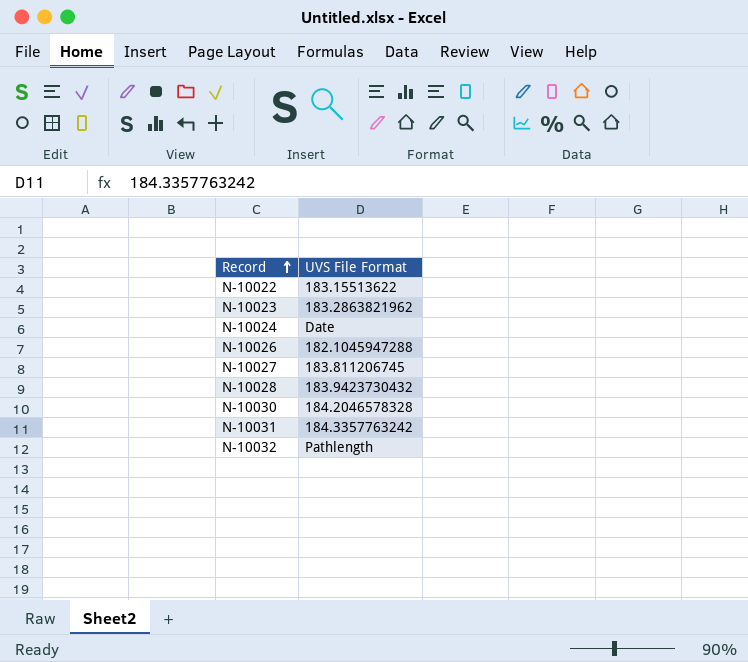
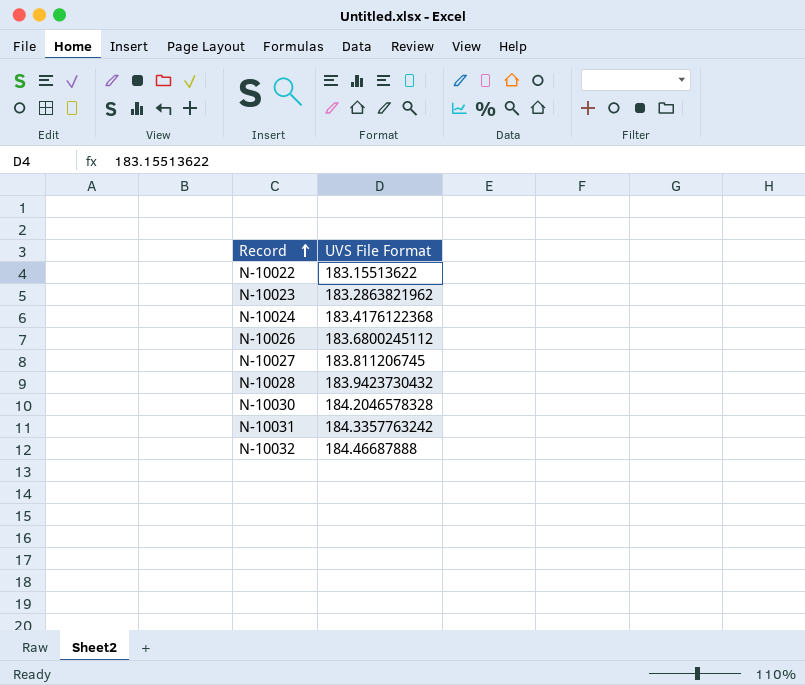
N-10024 | UVS File Format: Date -> 183.4176122368
N-10026 | UVS File Format: 182.1045947288 -> 183.6800245112
N-10032 | UVS File Format: Pathlength -> 184.46687888

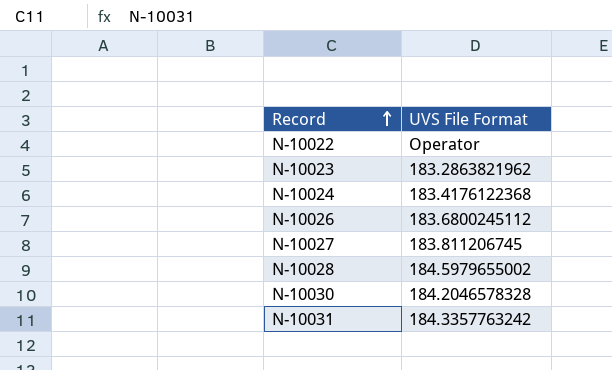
row N-10032: 184.46687888 -> none
N-10022 | UVS File Format: 183.15513622 -> Operator
N-10028 | UVS File Format: 183.9423730432 -> 184.5979655002

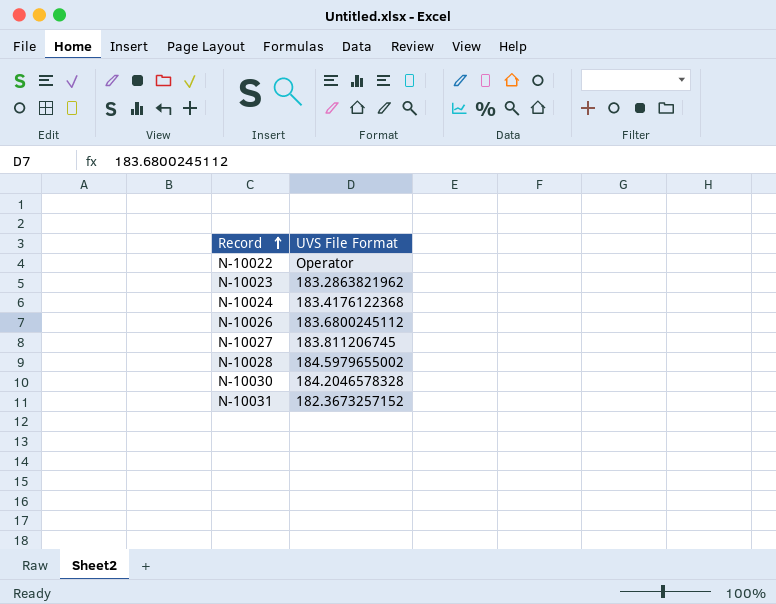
N-10031 | UVS File Format: 184.3357763242 -> 182.3673257152

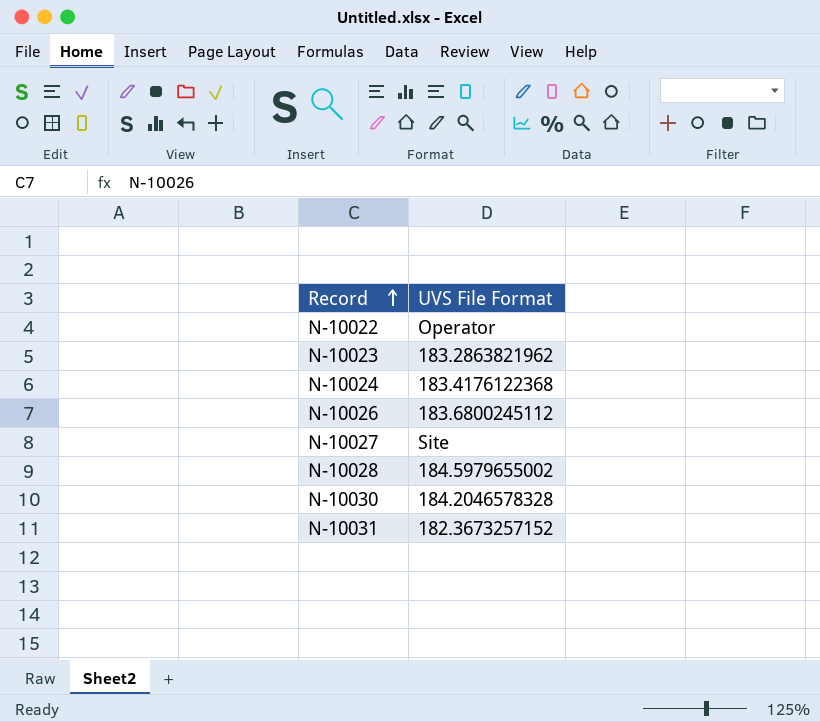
N-10027 | UVS File Format: 183.811206745 -> Site

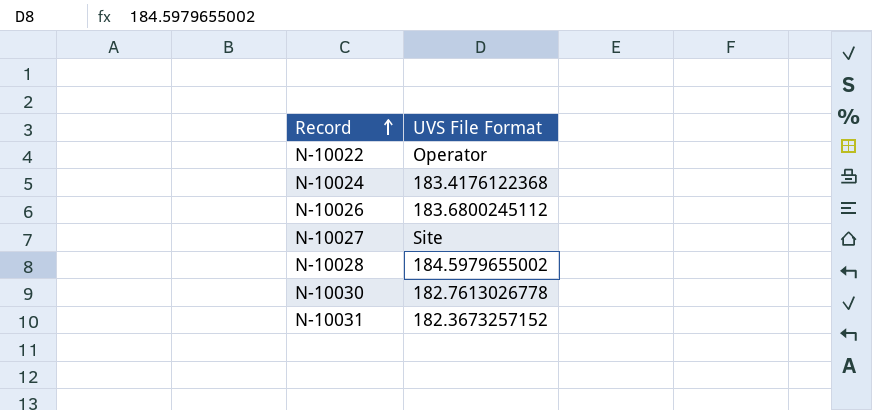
row N-10023: 183.2863821962 -> none
N-10030 | UVS File Format: 184.2046578328 -> 182.7613026778

